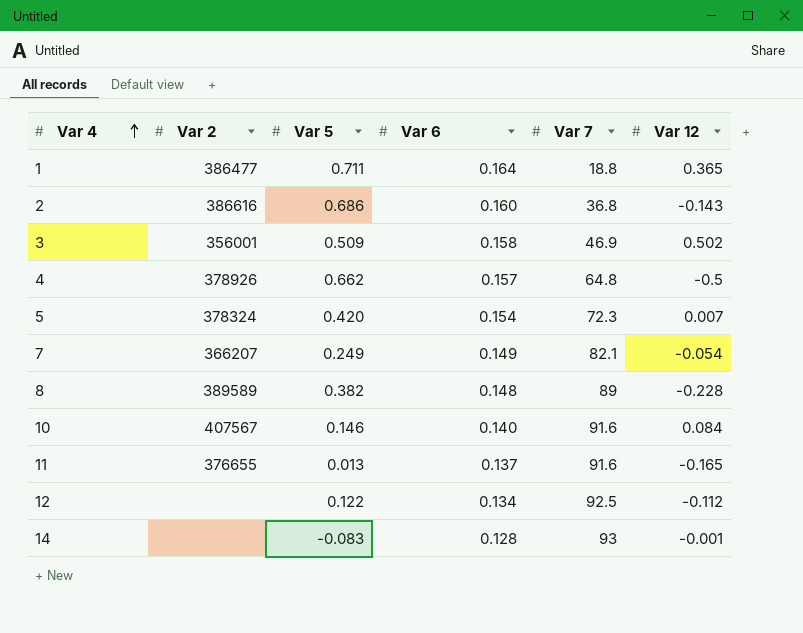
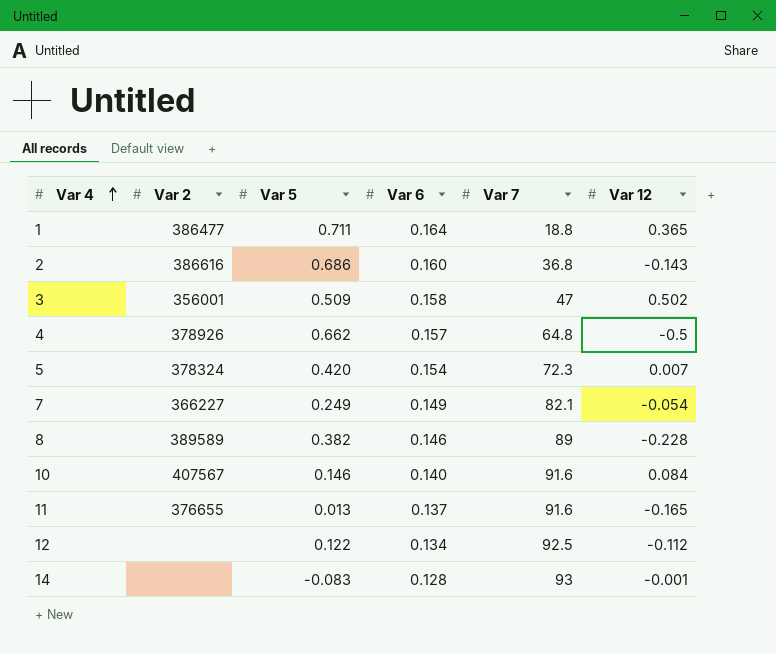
3 | Var 7: 46.9 -> 47
7 | Var 2: 366207 -> 366227
8 | Var 6: 0.148 -> 0.146

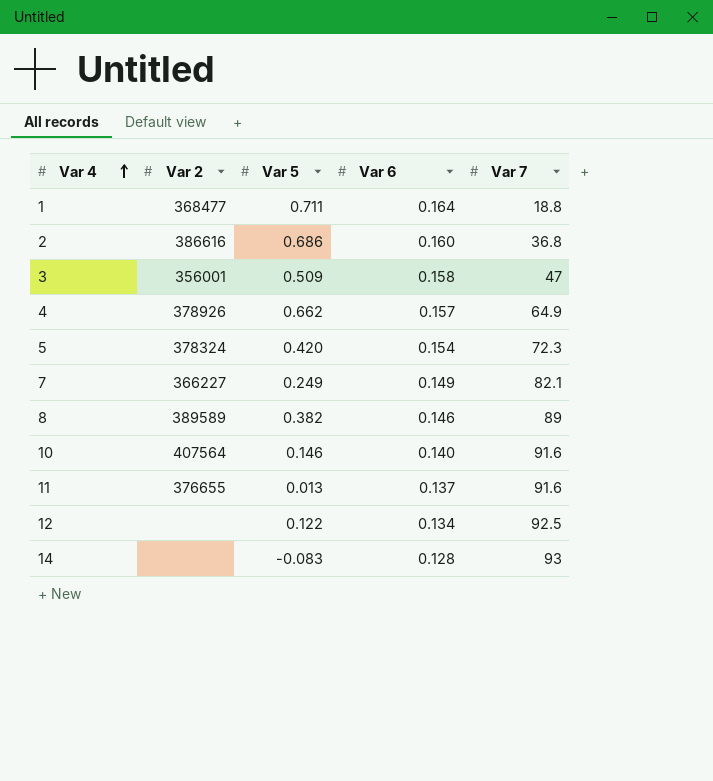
column Var 12 | position: 6 -> none
1 | Var 2: 386477 -> 368477
4 | Var 7: 64.8 -> 64.9
10 | Var 2: 407567 -> 407564

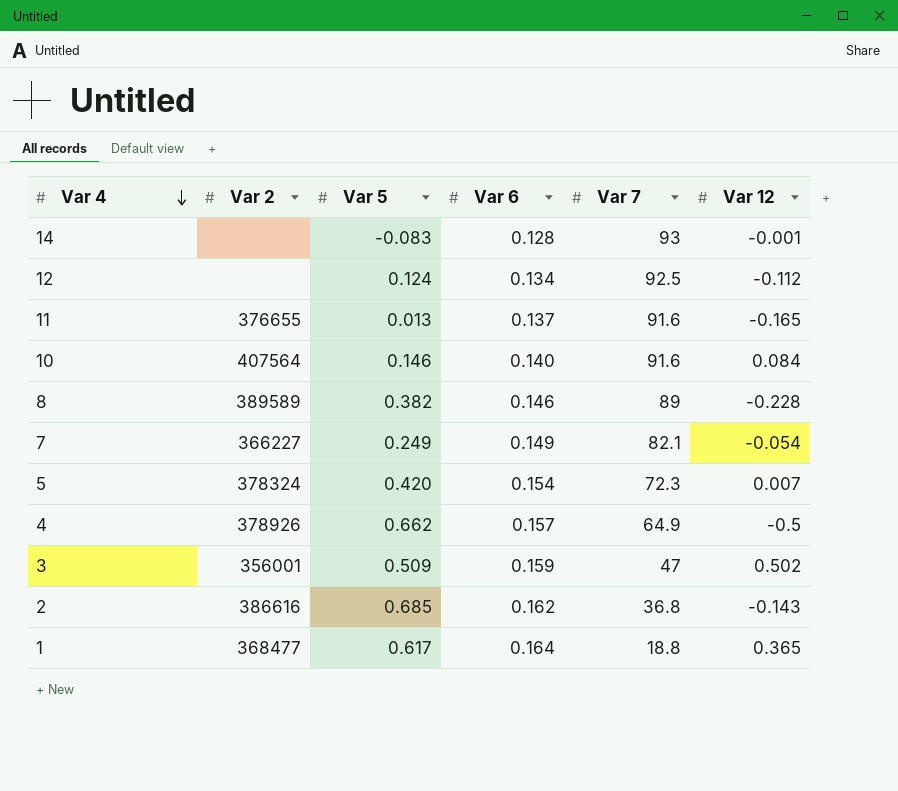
row order: Var 4 ascending -> Var 4 descending
column Var 12 | position: none -> 6
12 | Var 5: 0.122 -> 0.124
3 | Var 6: 0.158 -> 0.159
2 | Var 5: 0.686 -> 0.685
2 | Var 6: 0.160 -> 0.162
1 | Var 5: 0.711 -> 0.617

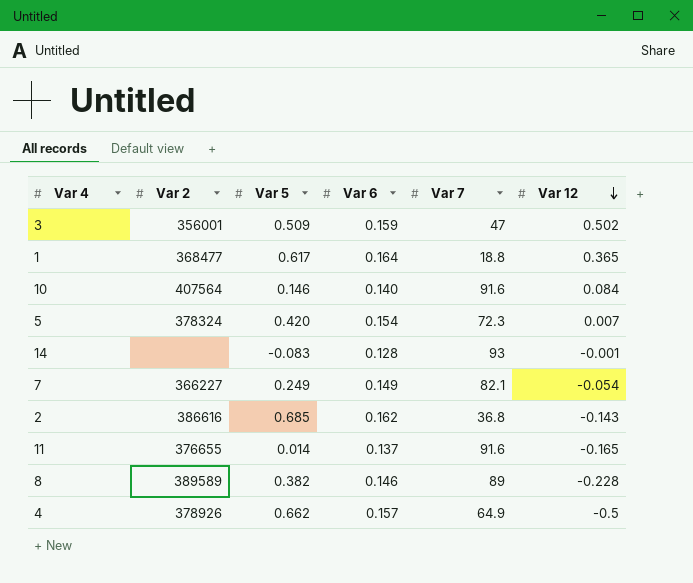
row order: Var 4 descending -> Var 12 descending
row 12: none | 0.124 | 0.134 | 92.5 | -0.112 -> none
11 | Var 5: 0.013 -> 0.014

